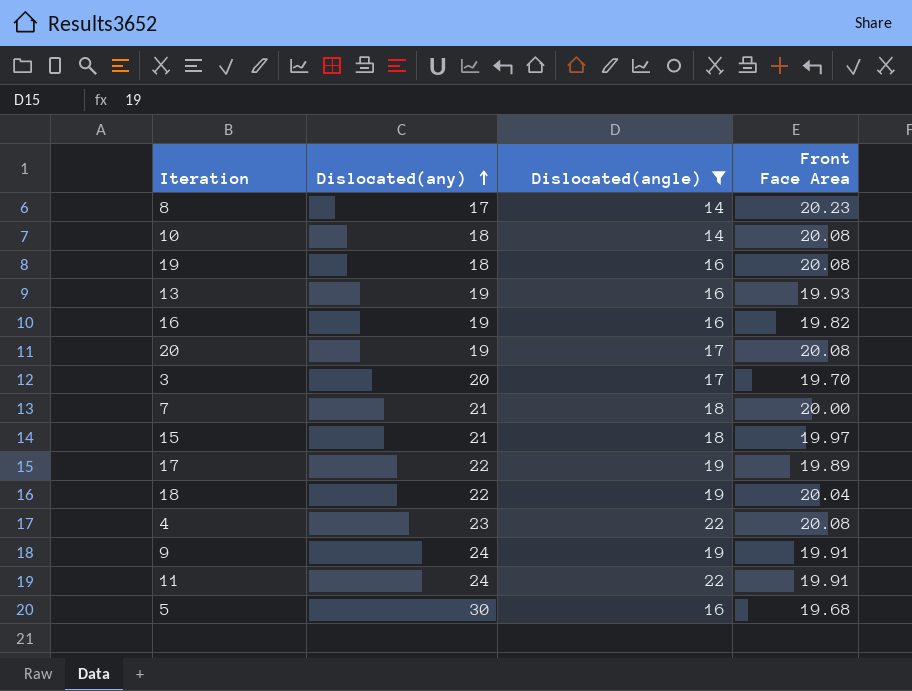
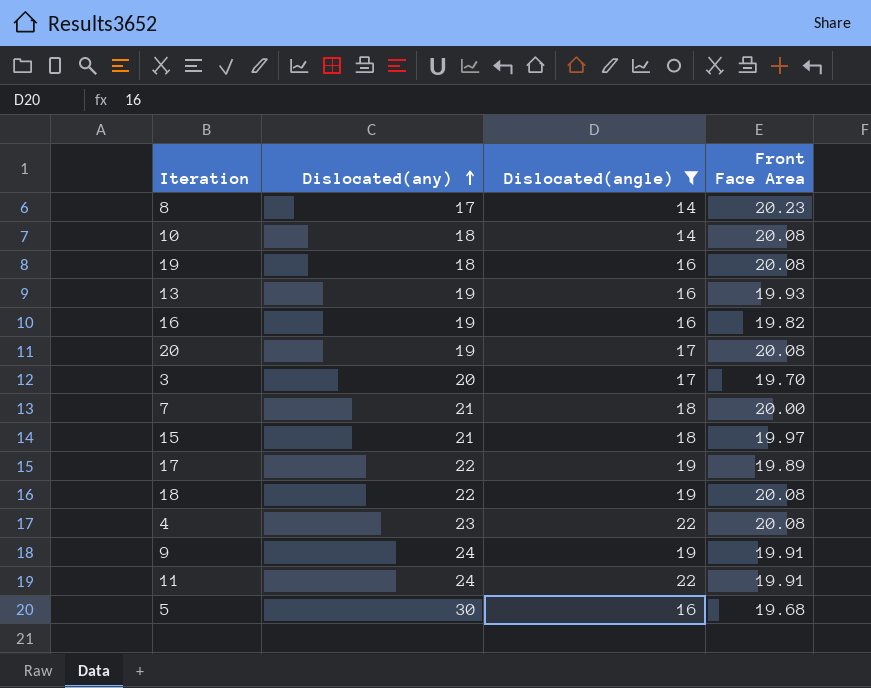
18 | Front Face Area: 20.04 -> 20.08

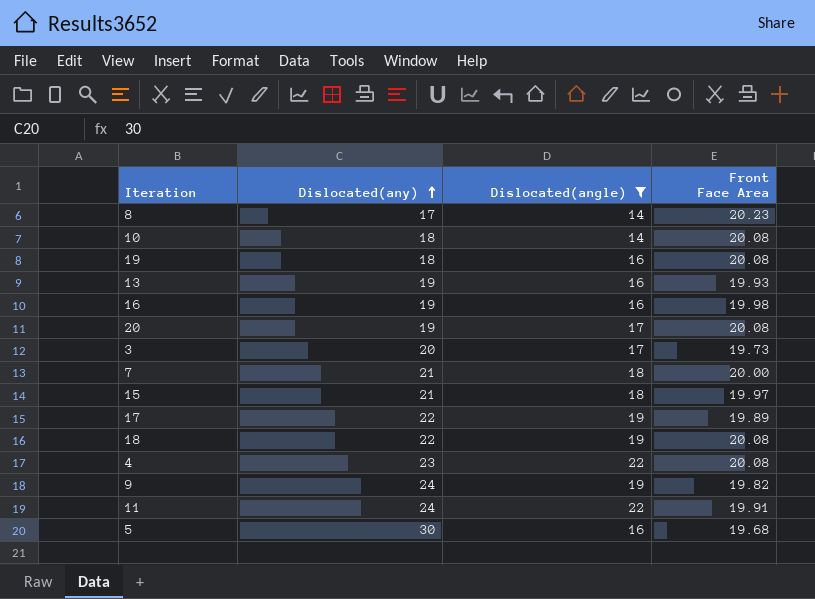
16 | Front Face Area: 19.82 -> 19.98
3 | Front Face Area: 19.70 -> 19.73
9 | Front Face Area: 19.91 -> 19.82

